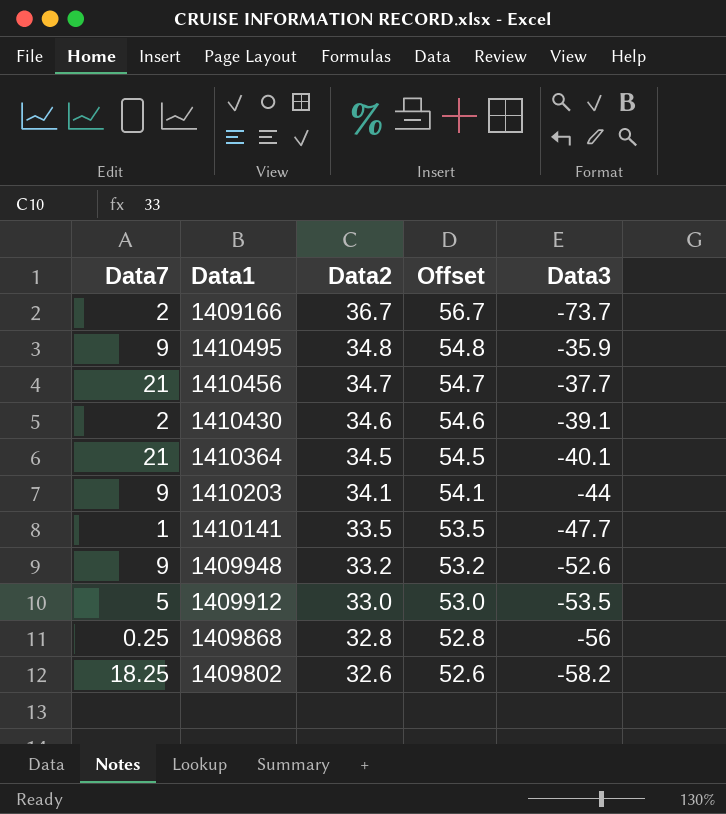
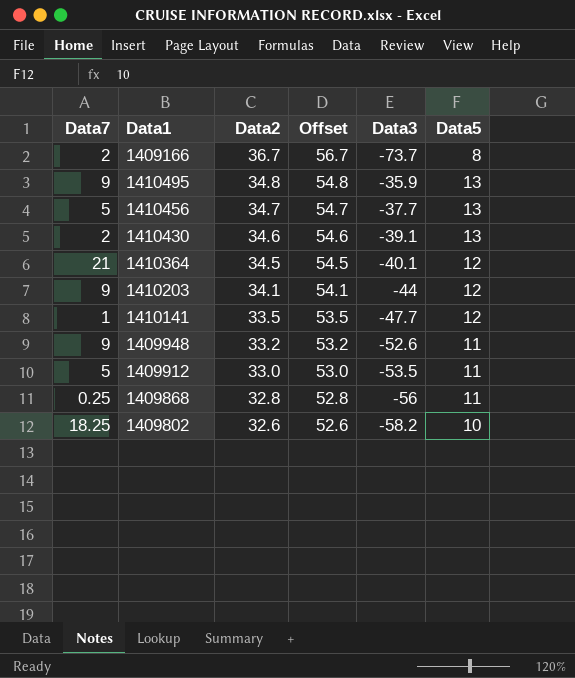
column Data5 | position: none -> 6
1410456 | Data7: 21 -> 5

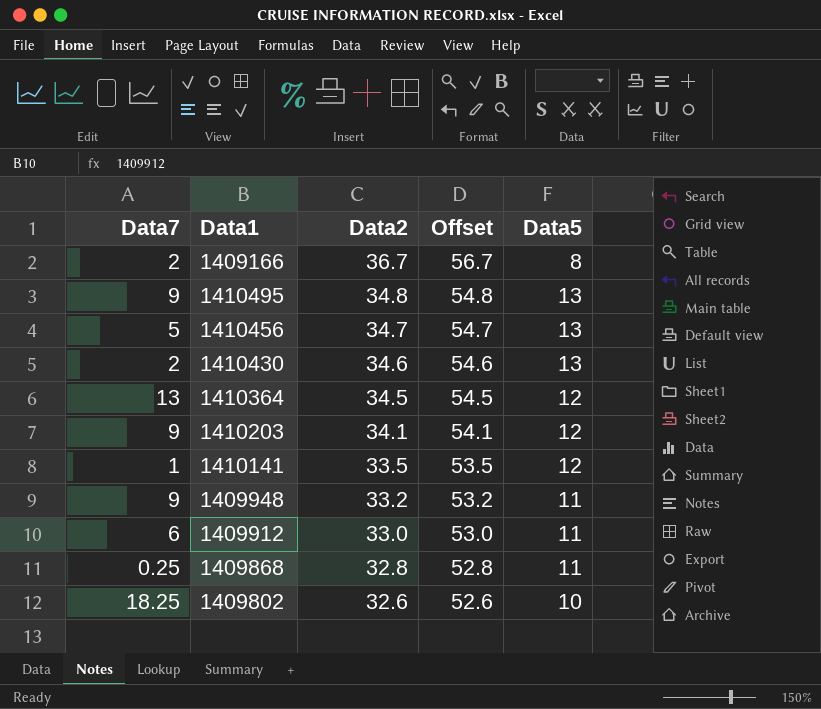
column Data3 | position: 5 -> none
1410364 | Data7: 21 -> 13
1409912 | Data7: 5 -> 6

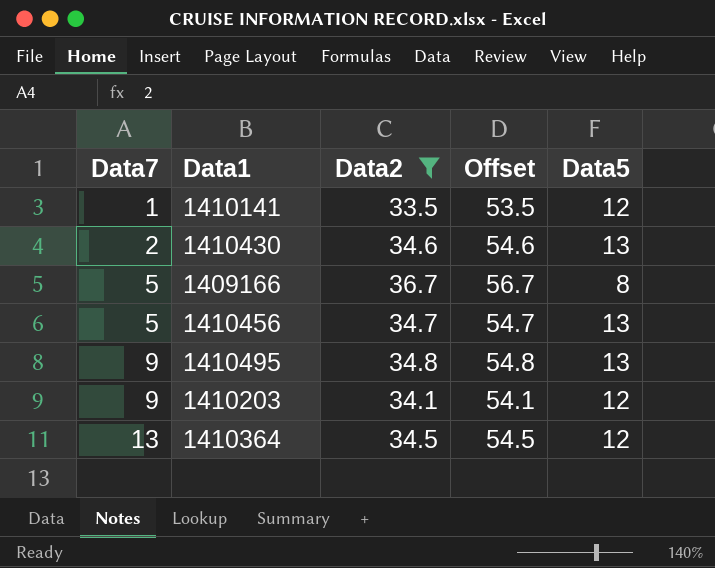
filter: none -> Data2 >= 33.5
row order: Data2 descending -> Data7 ascending
1409166 | Data7: 2 -> 5

